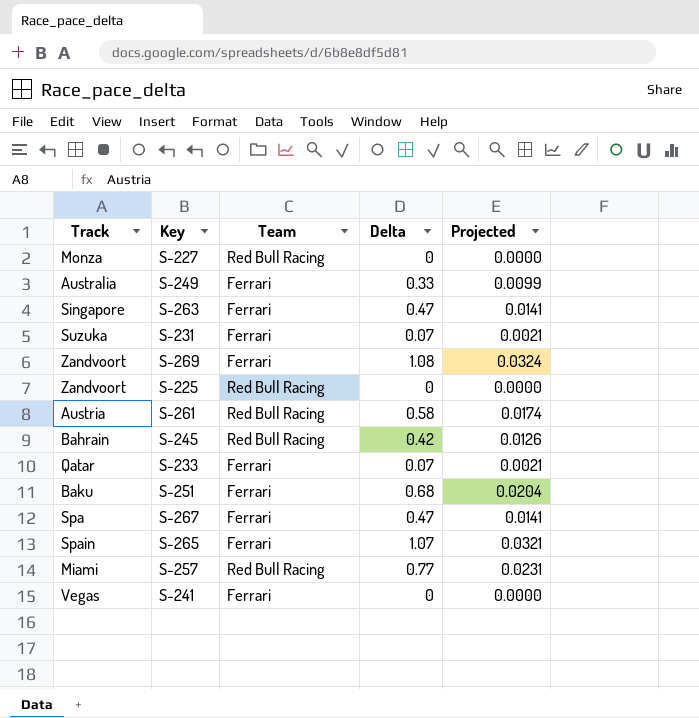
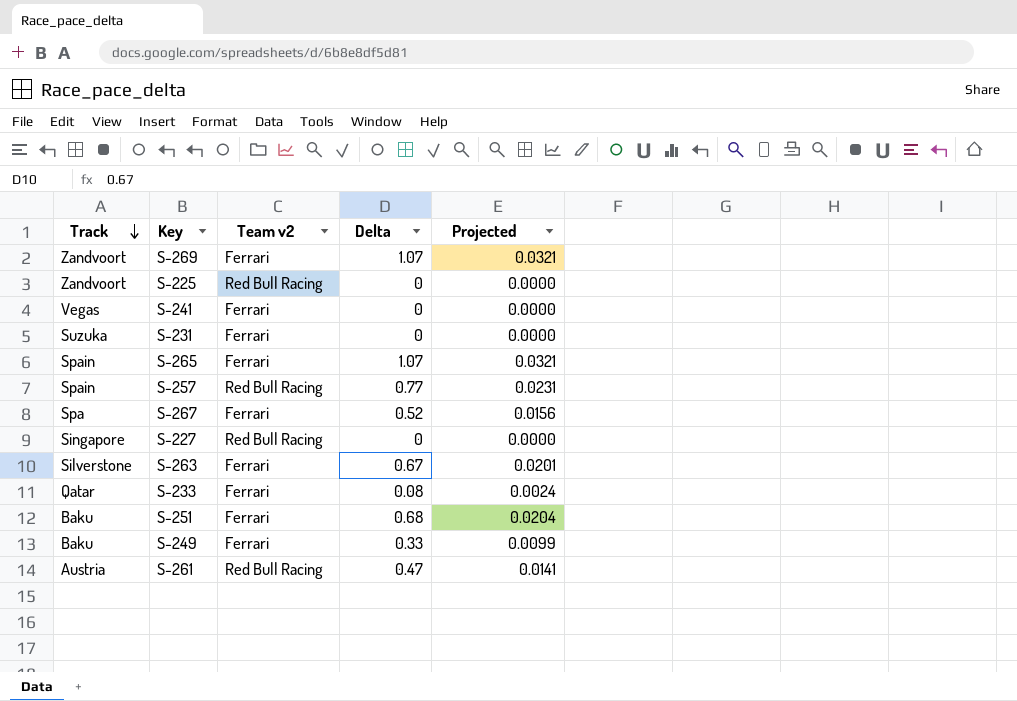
row order: none -> Track descending
column name: Team -> Team v2
row S-245: Bahrain | Red Bull Racing | 0.42 | 0.0126 -> none
S-269 | Delta: 1.08 -> 1.07
S-269 | Projected: 0.0324 -> 0.0321
S-231 | Delta: 0.07 -> 0
S-231 | Projected: 0.0021 -> 0.0000
S-257 | Track: Miami -> Spain
S-267 | Delta: 0.47 -> 0.52
S-267 | Projected: 0.0141 -> 0.0156
S-227 | Track: Monza -> Singapore
S-263 | Track: Singapore -> Silverstone
S-263 | Delta: 0.47 -> 0.67
S-263 | Projected: 0.0141 -> 0.0201
S-233 | Delta: 0.07 -> 0.08
S-233 | Projected: 0.0021 -> 0.0024
S-249 | Track: Australia -> Baku
S-261 | Delta: 0.58 -> 0.47
S-261 | Projected: 0.0174 -> 0.0141

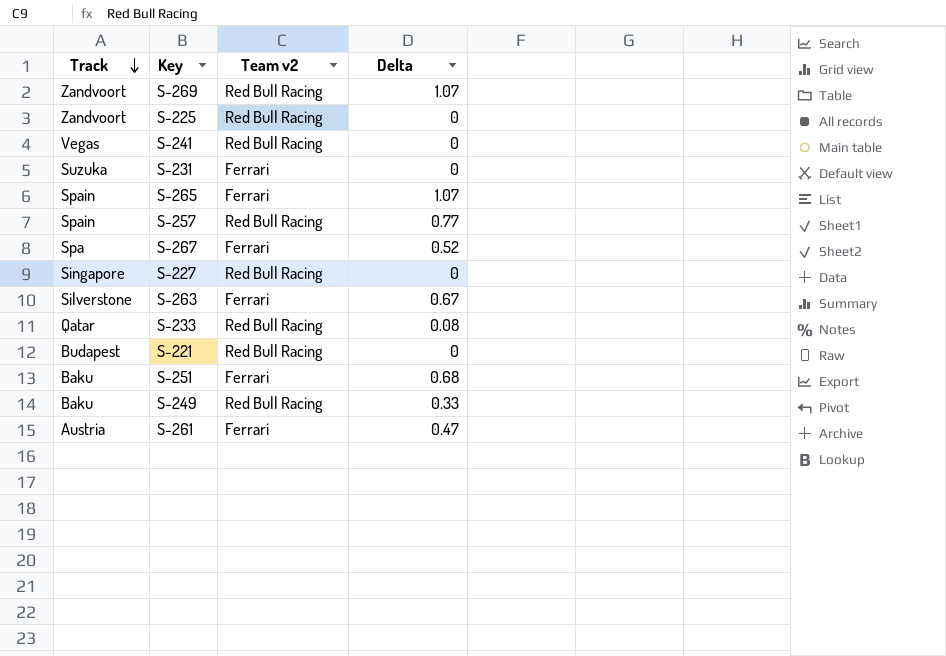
column Projected | formula: [Delta] * 0.03 -> none
S-269 | Team v2: Ferrari -> Red Bull Racing
S-241 | Team v2: Ferrari -> Red Bull Racing
S-233 | Team v2: Ferrari -> Red Bull Racing
row S-221: none -> Budapest | Red Bull Racing | 0
S-249 | Team v2: Ferrari -> Red Bull Racing
S-261 | Team v2: Red Bull Racing -> Ferrari

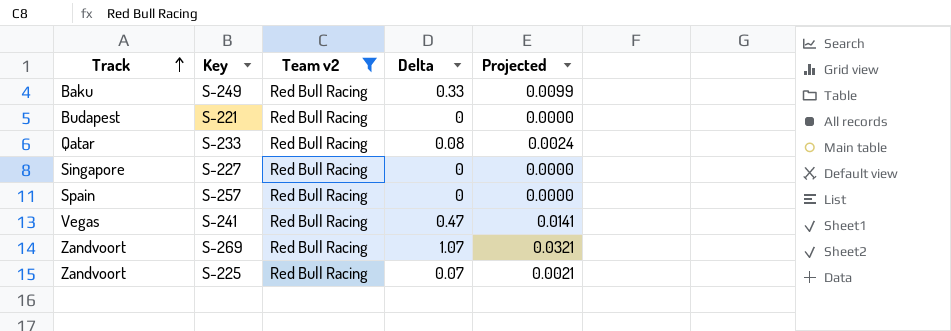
filter: none -> Team v2 = Red Bull Racing
row order: Track descending -> Track ascending
column Projected | formula: none -> [Delta] * 0.03
S-257 | Delta: 0.77 -> 0
S-241 | Delta: 0 -> 0.47
S-225 | Delta: 0 -> 0.07

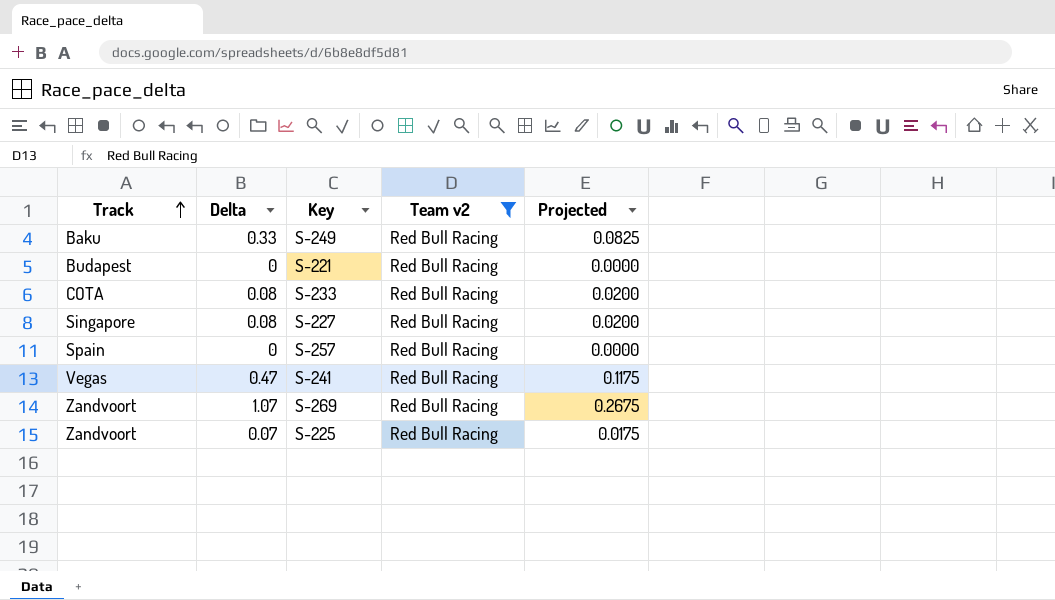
column Delta | position: 4 -> 2
column Projected | formula: [Delta] * 0.03 -> [Delta] * 0.25
S-233 | Track: Qatar -> COTA
S-227 | Delta: 0 -> 0.08

